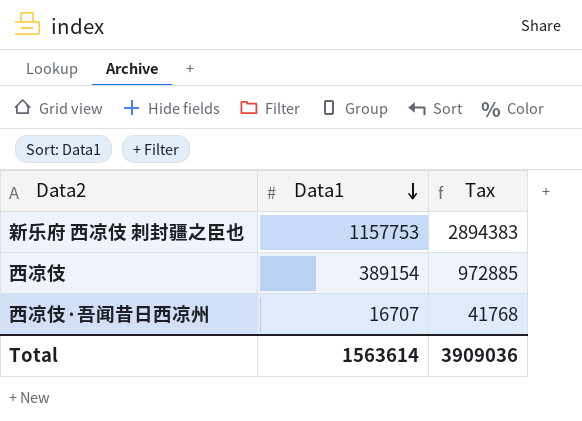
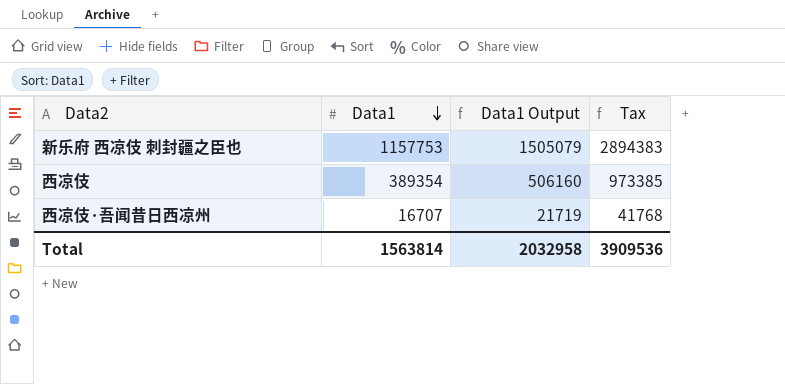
column Data1 Output | formula: none -> [Data1] * 1.3
西凉伎 | Data1: 389154 -> 389354
西凉伎 | Tax: 972885 -> 973385
Total | Data1: 1563614 -> 1563814
Total | Tax: 3909036 -> 3909536

